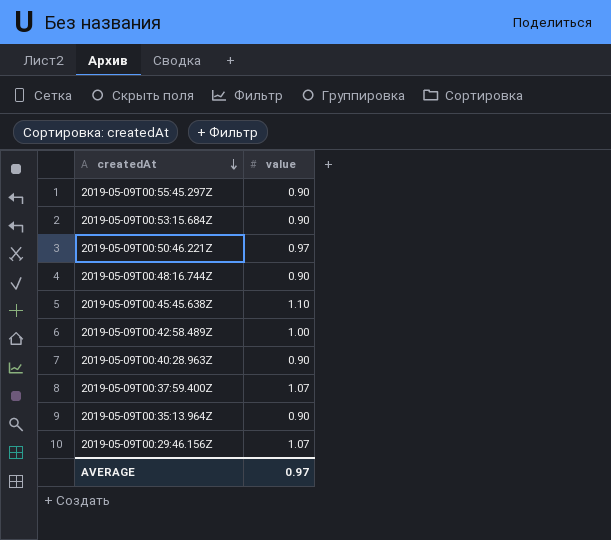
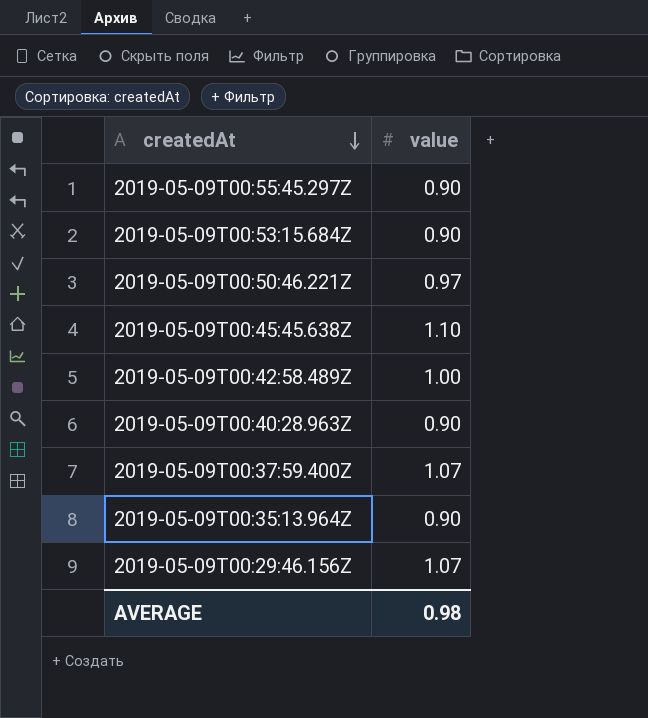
row 2019-05-09T00:48:16.744Z: 0.90 -> none
AVERAGE | value: 0.97 -> 0.98

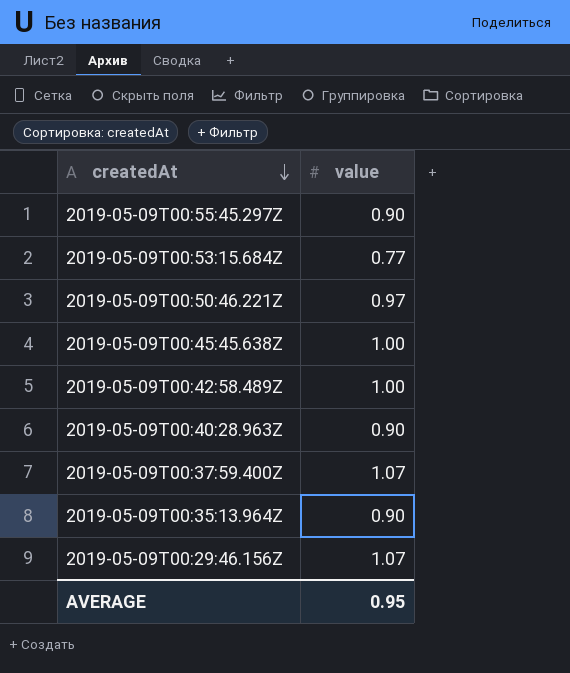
2019-05-09T00:53:15.684Z | value: 0.90 -> 0.77
2019-05-09T00:45:45.638Z | value: 1.10 -> 1.00
AVERAGE | value: 0.98 -> 0.95

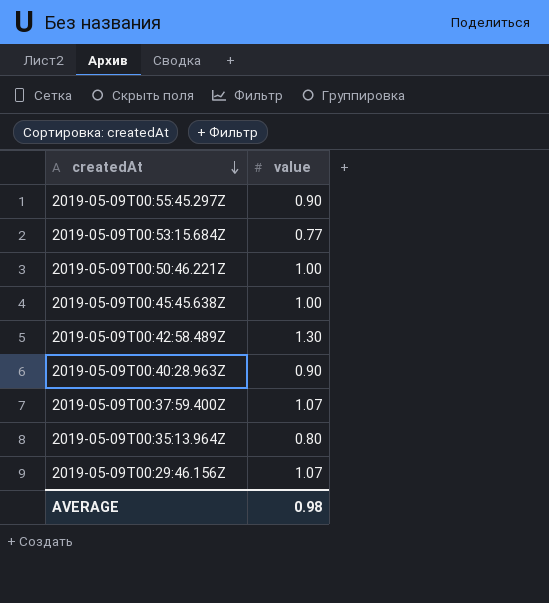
2019-05-09T00:50:46.221Z | value: 0.97 -> 1.00
2019-05-09T00:42:58.489Z | value: 1.00 -> 1.30
2019-05-09T00:35:13.964Z | value: 0.90 -> 0.80
AVERAGE | value: 0.95 -> 0.98

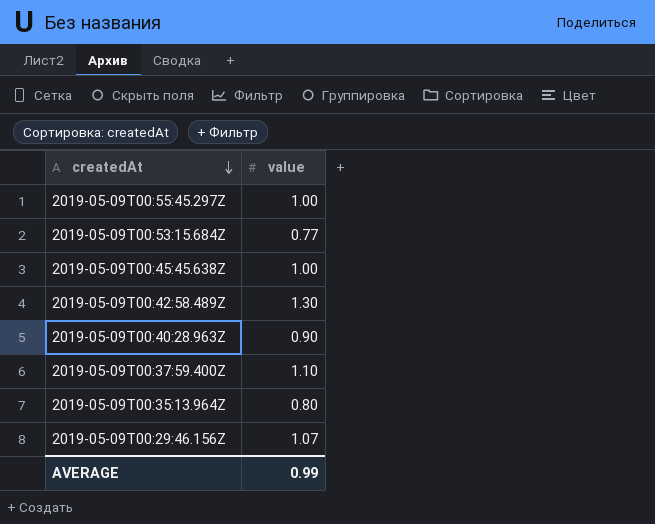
row 2019-05-09T00:50:46.221Z: 1.00 -> none
2019-05-09T00:55:45.297Z | value: 0.90 -> 1.00
2019-05-09T00:37:59.400Z | value: 1.07 -> 1.10
AVERAGE | value: 0.98 -> 0.99

